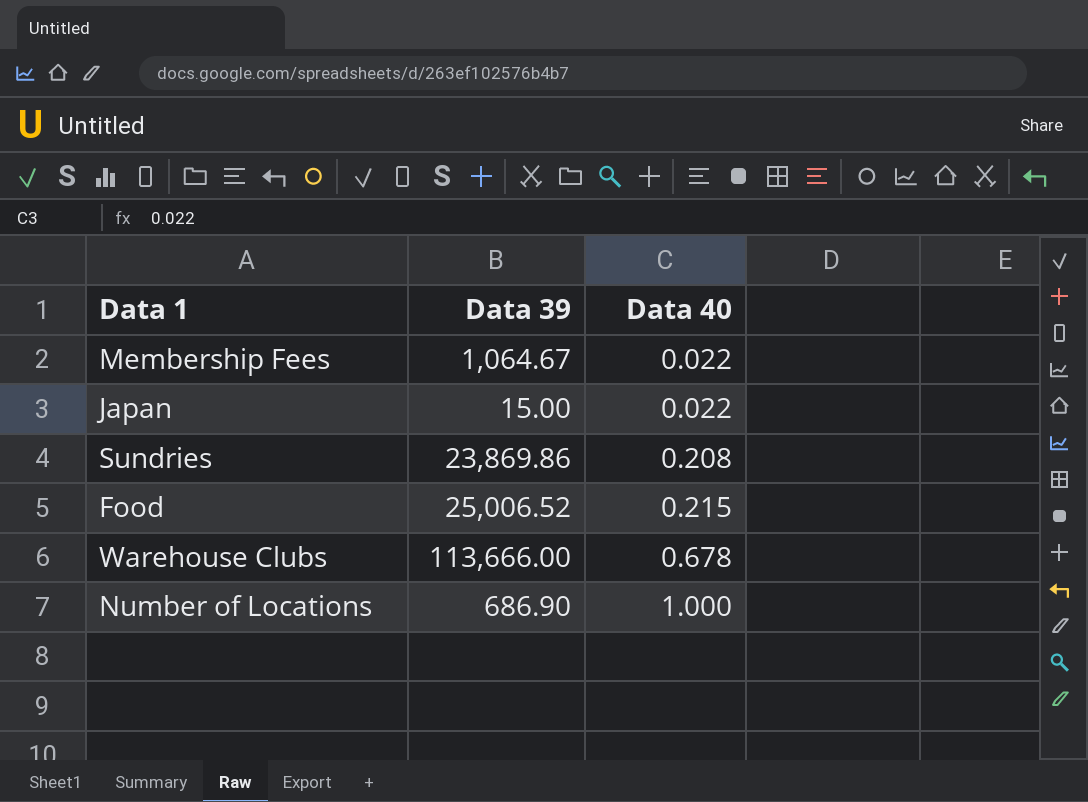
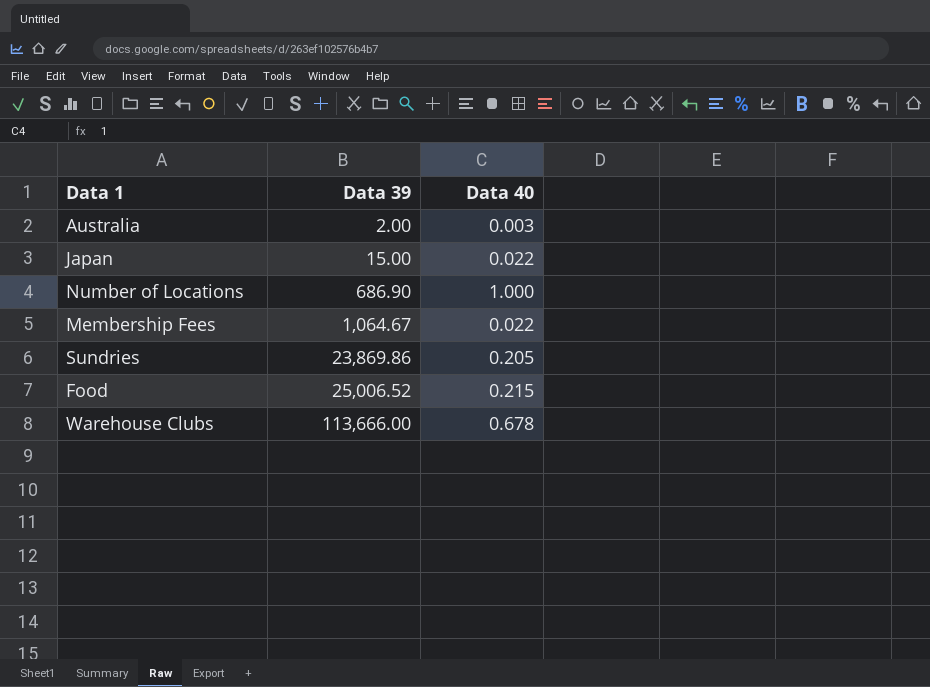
row order: Data 40 ascending -> Data 39 ascending
row Australia: none -> 2.00 | 0.003
Sundries | Data 40: 0.208 -> 0.205

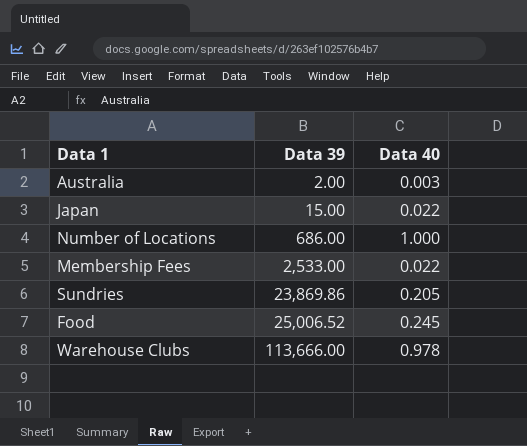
Number of Locations | Data 39: 686.90 -> 686.00
Membership Fees | Data 39: 1,064.67 -> 2,533.00
Food | Data 40: 0.215 -> 0.245
Warehouse Clubs | Data 40: 0.678 -> 0.978

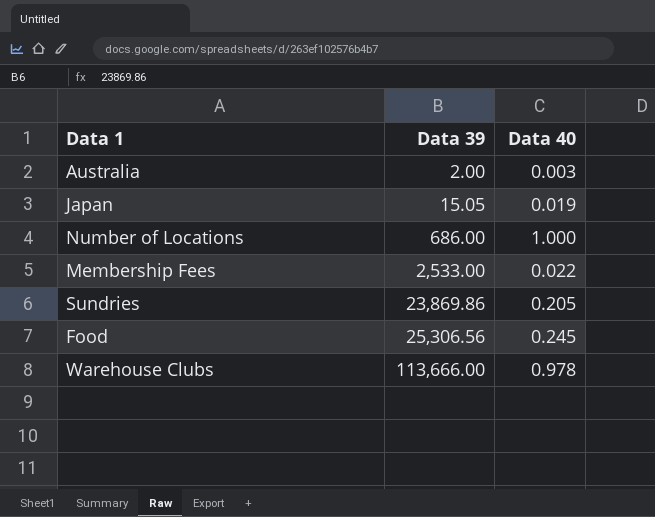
Japan | Data 39: 15.00 -> 15.05
Japan | Data 40: 0.022 -> 0.019
Food | Data 39: 25,006.52 -> 25,306.56

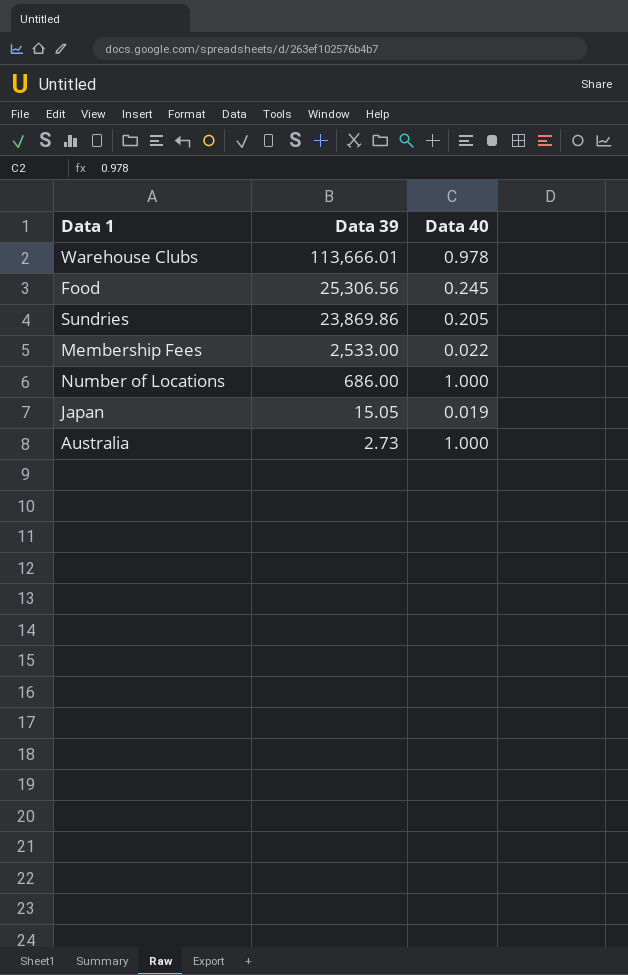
row order: Data 39 ascending -> Data 39 descending
Warehouse Clubs | Data 39: 113,666.00 -> 113,666.01
Australia | Data 39: 2.00 -> 2.73
Australia | Data 40: 0.003 -> 1.000

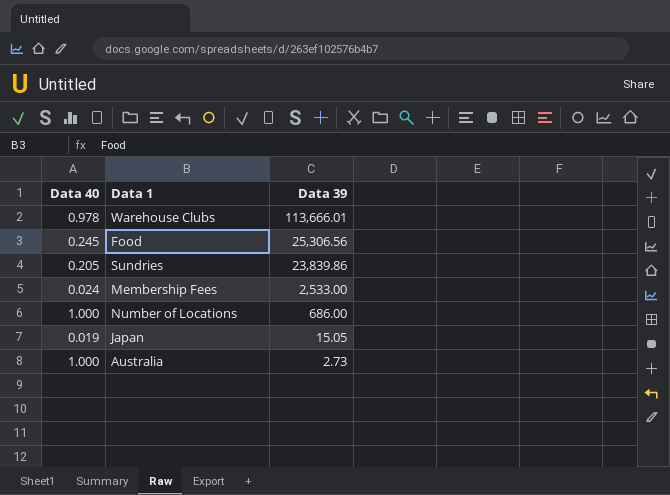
column Data 40 | position: 3 -> 1
Sundries | Data 39: 23,869.86 -> 23,839.86
Membership Fees | Data 40: 0.022 -> 0.024

